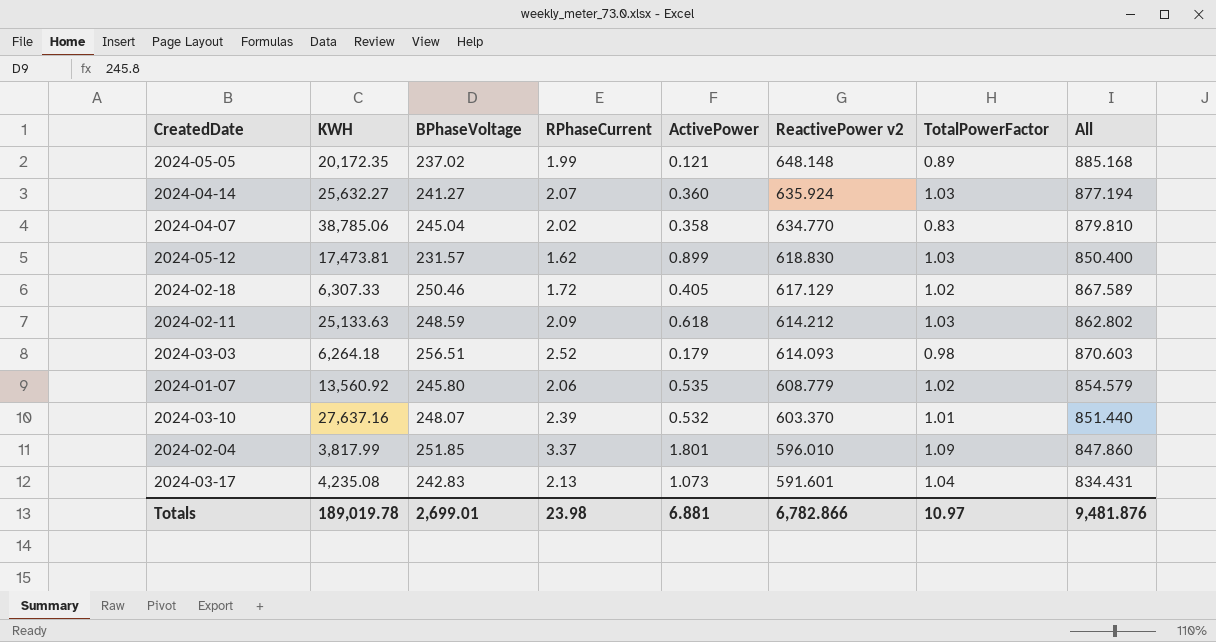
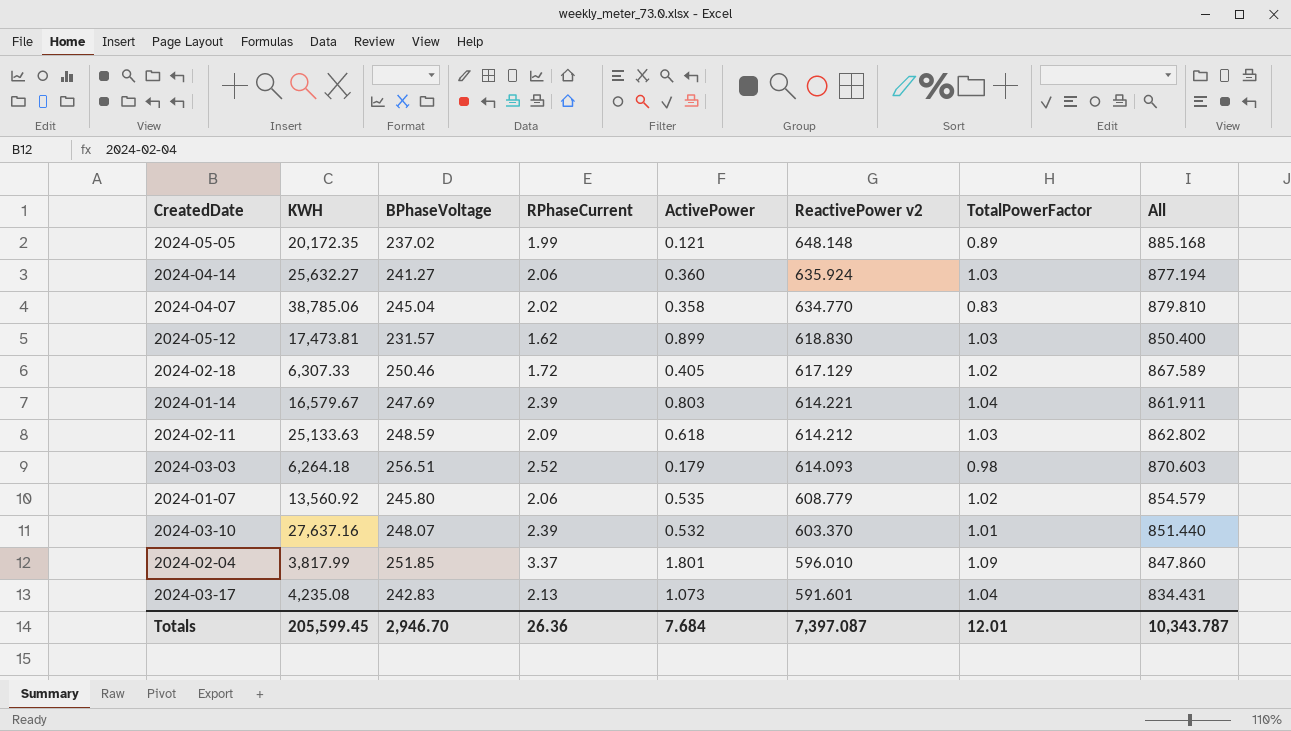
2024-04-14 | RPhaseCurrent: 2.07 -> 2.06
row 2024-01-14: none -> 16,579.67 | 247.69 | 2.39 | 0.803 | 614.221 | 1.04 | 861.911
Totals | KWH: 189,019.78 -> 205,599.45
Totals | BPhaseVoltage: 2,699.01 -> 2,946.70
Totals | RPhaseCurrent: 23.98 -> 26.36
Totals | ActivePower: 6.881 -> 7.684
Totals | ReactivePower v2: 6,782.866 -> 7,397.087
Totals | TotalPowerFactor: 10.97 -> 12.01
Totals | All: 9,481.876 -> 10,343.787

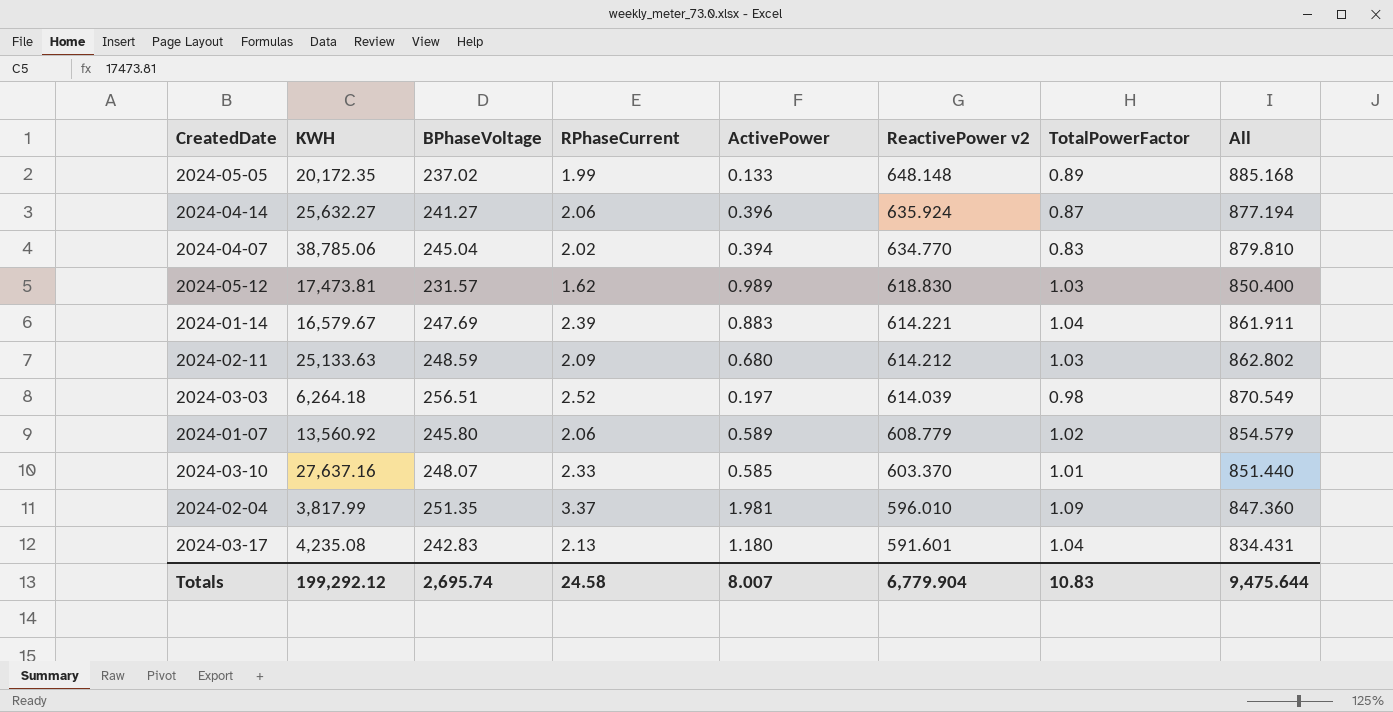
row 2024-02-18: 6,307.33 | 250.46 | 1.72 | 0.405 | 617.129 | 1.02 | 867.589 -> none
2024-05-05 | ActivePower: 0.121 -> 0.133
2024-04-14 | ActivePower: 0.360 -> 0.396
2024-04-14 | TotalPowerFactor: 1.03 -> 0.87
2024-04-07 | ActivePower: 0.358 -> 0.394
2024-05-12 | ActivePower: 0.899 -> 0.989
2024-01-14 | ActivePower: 0.803 -> 0.883
2024-02-11 | ActivePower: 0.618 -> 0.680
2024-03-03 | ActivePower: 0.179 -> 0.197
2024-03-03 | ReactivePower v2: 614.093 -> 614.039
2024-03-03 | All: 870.603 -> 870.549
2024-01-07 | ActivePower: 0.535 -> 0.589
2024-03-10 | RPhaseCurrent: 2.39 -> 2.33
2024-03-10 | ActivePower: 0.532 -> 0.585
2024-02-04 | BPhaseVoltage: 251.85 -> 251.35
2024-02-04 | ActivePower: 1.801 -> 1.981
2024-02-04 | All: 847.860 -> 847.360
2024-03-17 | ActivePower: 1.073 -> 1.180
Totals | KWH: 205,599.45 -> 199,292.12
Totals | BPhaseVoltage: 2,946.70 -> 2,695.74
Totals | RPhaseCurrent: 26.36 -> 24.58
Totals | ActivePower: 7.684 -> 8.007
Totals | ReactivePower v2: 7,397.087 -> 6,779.904
Totals | TotalPowerFactor: 12.01 -> 10.83
Totals | All: 10,343.787 -> 9,475.644

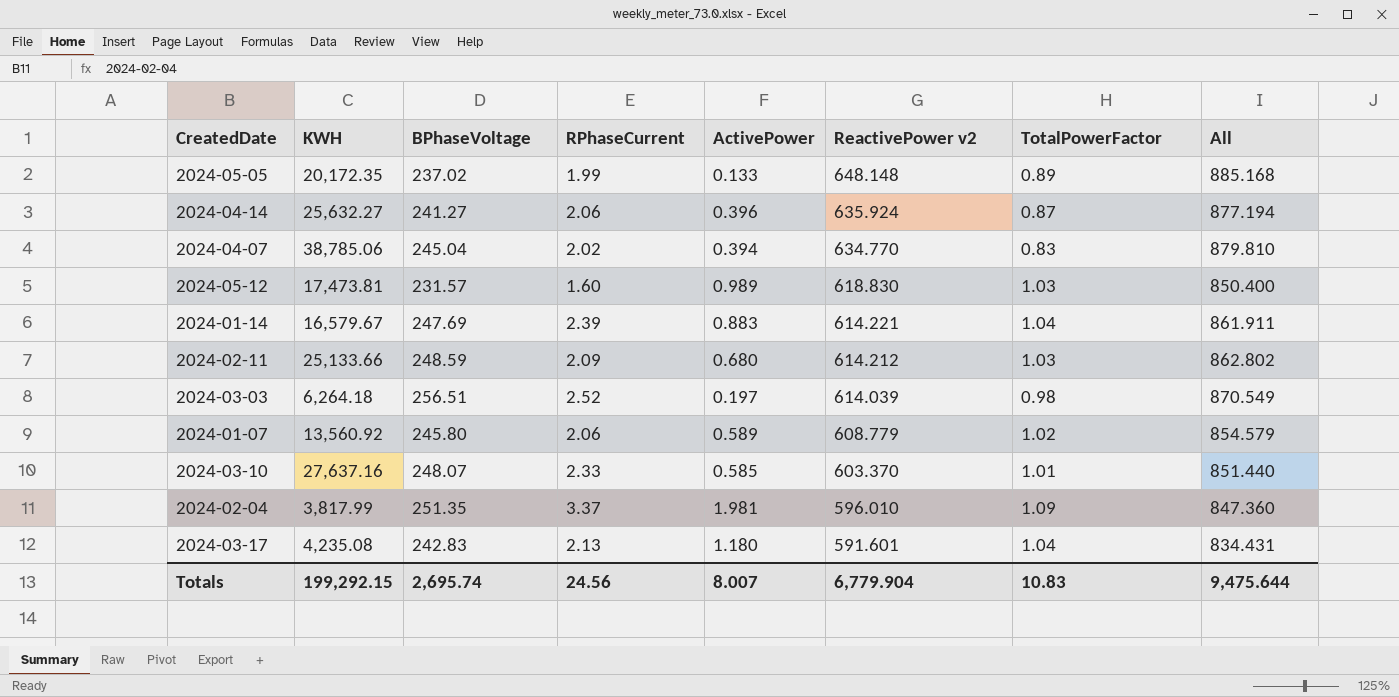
2024-05-12 | RPhaseCurrent: 1.62 -> 1.60
2024-02-11 | KWH: 25,133.63 -> 25,133.66
Totals | KWH: 199,292.12 -> 199,292.15
Totals | RPhaseCurrent: 24.58 -> 24.56

